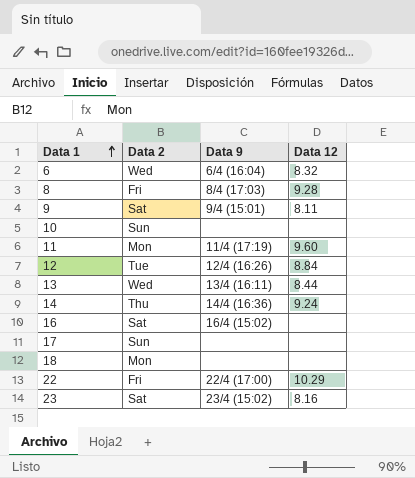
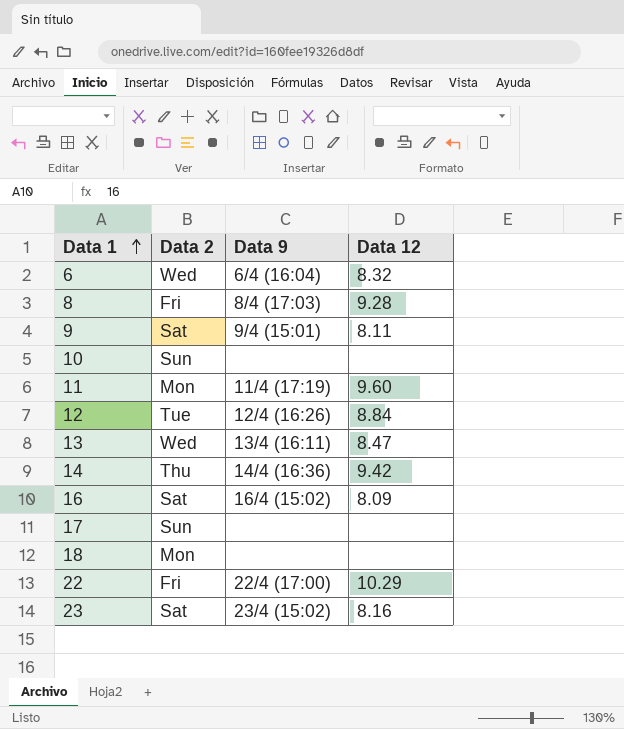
13 | Data 12: 8.44 -> 8.47
14 | Data 12: 9.24 -> 9.42
16 | Data 12: none -> 8.09

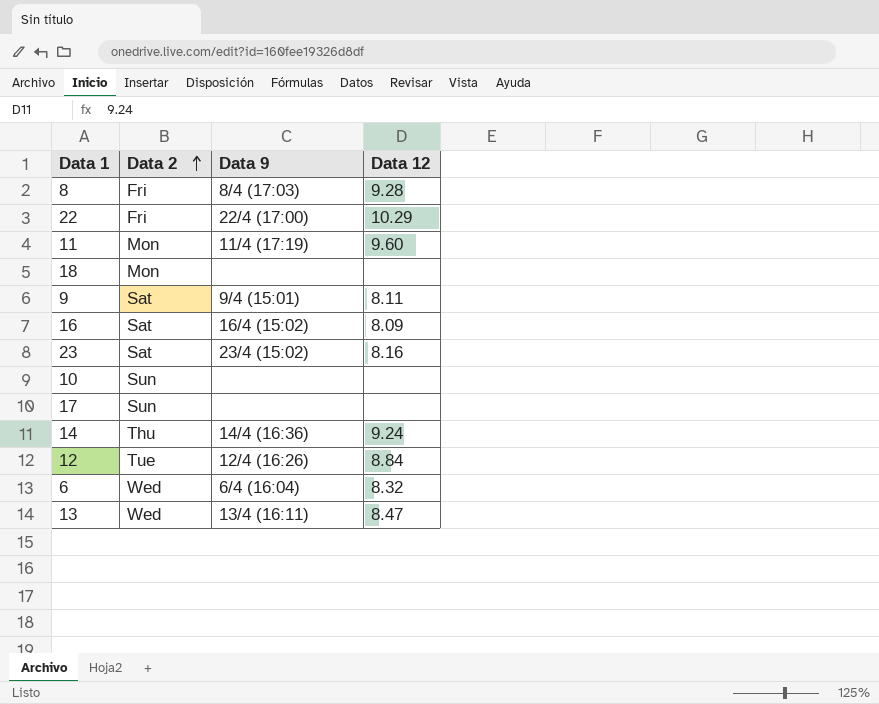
row order: Data 1 ascending -> Data 2 ascending
14 | Data 12: 9.42 -> 9.24

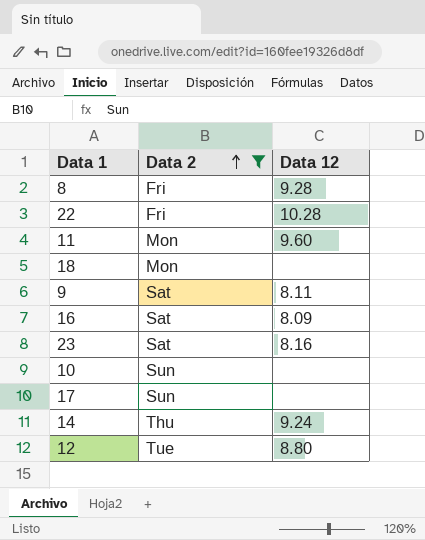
filter: none -> Data 2 != Wed
column Data 9 | position: 3 -> none
22 | Data 12: 10.29 -> 10.28
12 | Data 12: 8.84 -> 8.80

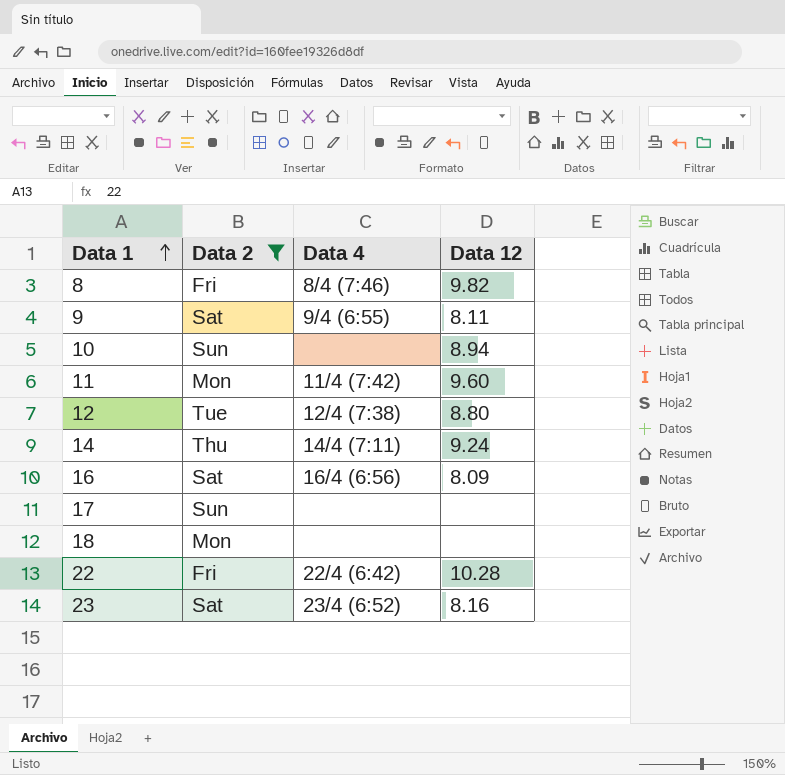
row order: Data 2 ascending -> Data 1 ascending
column Data 4 | position: none -> 3
8 | Data 12: 9.28 -> 9.82
10 | Data 12: none -> 8.94

